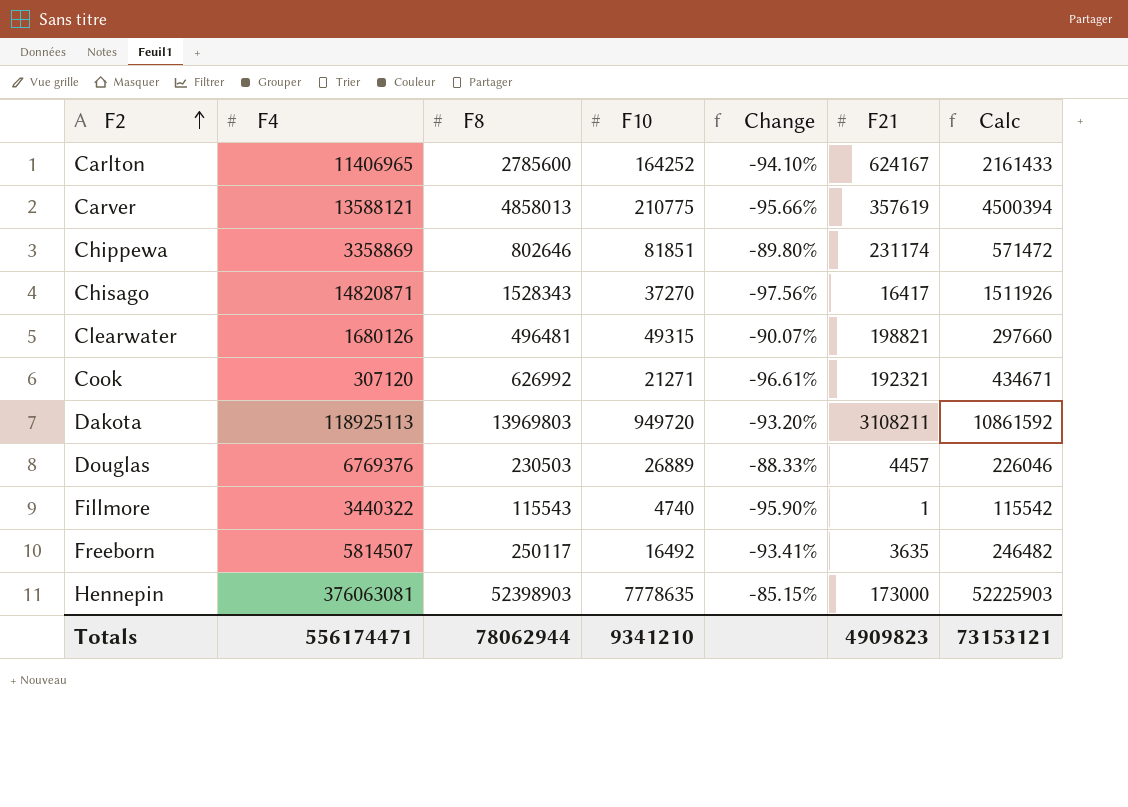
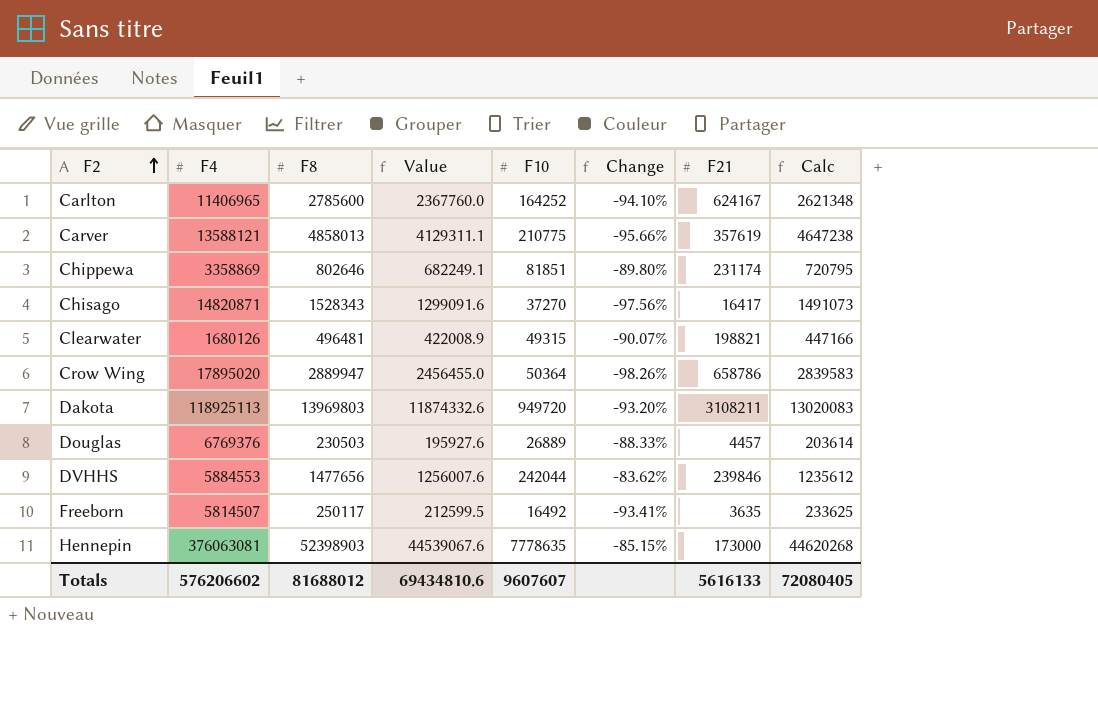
column Value | formula: none -> [F8] * 0.85
column Calc | formula: [F8] - [F21] -> [F8] - [F10]
row Cook: 307120 | 626992 | 21271 | -96.61% | 192321 | 434671 -> none
row Fillmore: 3440322 | 115543 | 4740 | -95.90% | 1 | 115542 -> none
row Crow Wing: none -> 17895020 | 2889947 | 2456455.0 | 50364 | -98.26% | 658786 | 2839583
row DVHHS: none -> 5884553 | 1477656 | 1256007.6 | 242044 | -83.62% | 239846 | 1235612
Totals | F4: 556174471 -> 576206602
Totals | F8: 78062944 -> 81688012
Totals | F10: 9341210 -> 9607607
Totals | F21: 4909823 -> 5616133
Totals | Calc: 73153121 -> 72080405

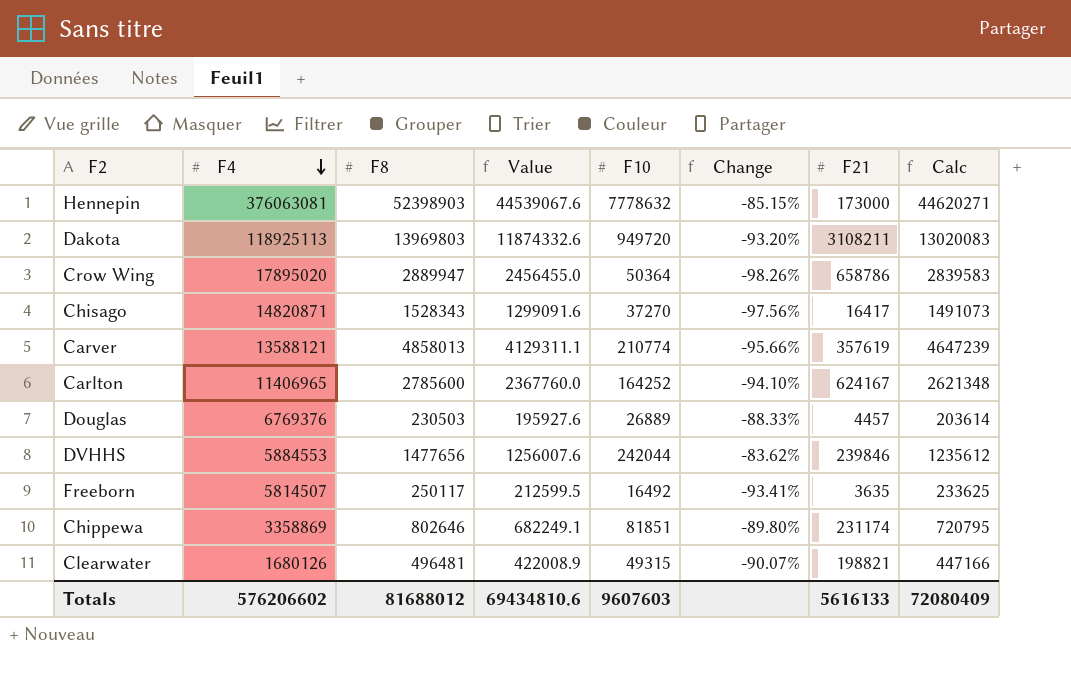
row order: F2 ascending -> F4 descending
Hennepin | F10: 7778635 -> 7778632
Hennepin | Calc: 44620268 -> 44620271
Carver | F10: 210775 -> 210774
Carver | Calc: 4647238 -> 4647239
Totals | F10: 9607607 -> 9607603
Totals | Calc: 72080405 -> 72080409

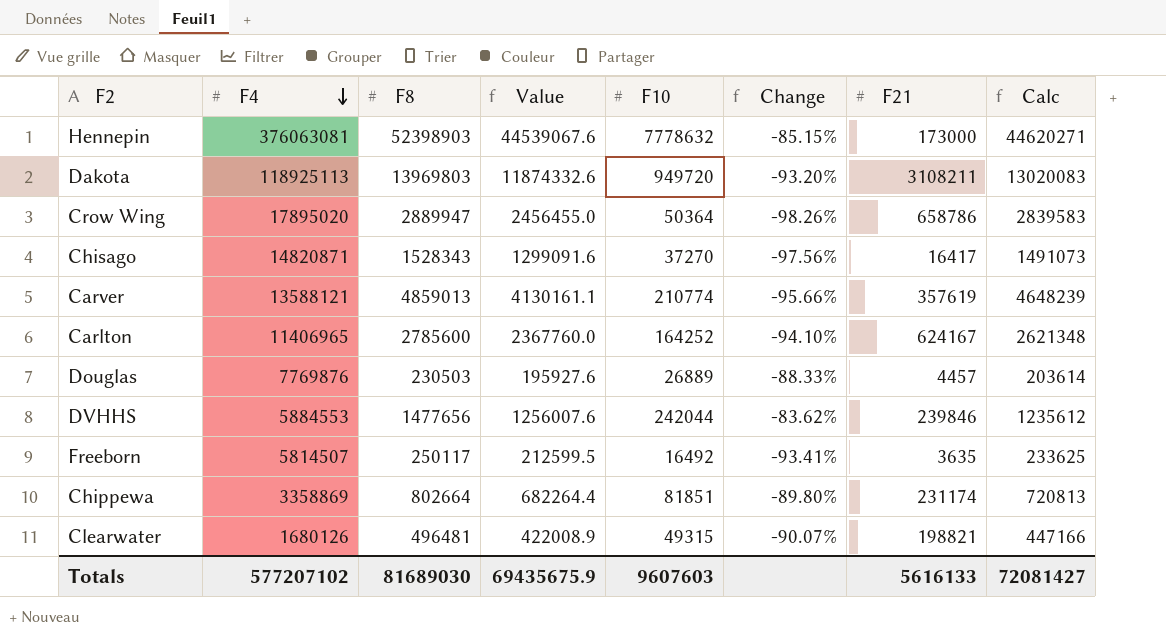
Carver | F8: 4858013 -> 4859013
Carver | Value: 4129311.1 -> 4130161.1
Carver | Calc: 4647239 -> 4648239
Douglas | F4: 6769376 -> 7769876
Chippewa | F8: 802646 -> 802664
Chippewa | Value: 682249.1 -> 682264.4
Chippewa | Calc: 720795 -> 720813
Totals | F4: 576206602 -> 577207102
Totals | F8: 81688012 -> 81689030
Totals | Value: 69434810.6 -> 69435675.9
Totals | Calc: 72080409 -> 72081427

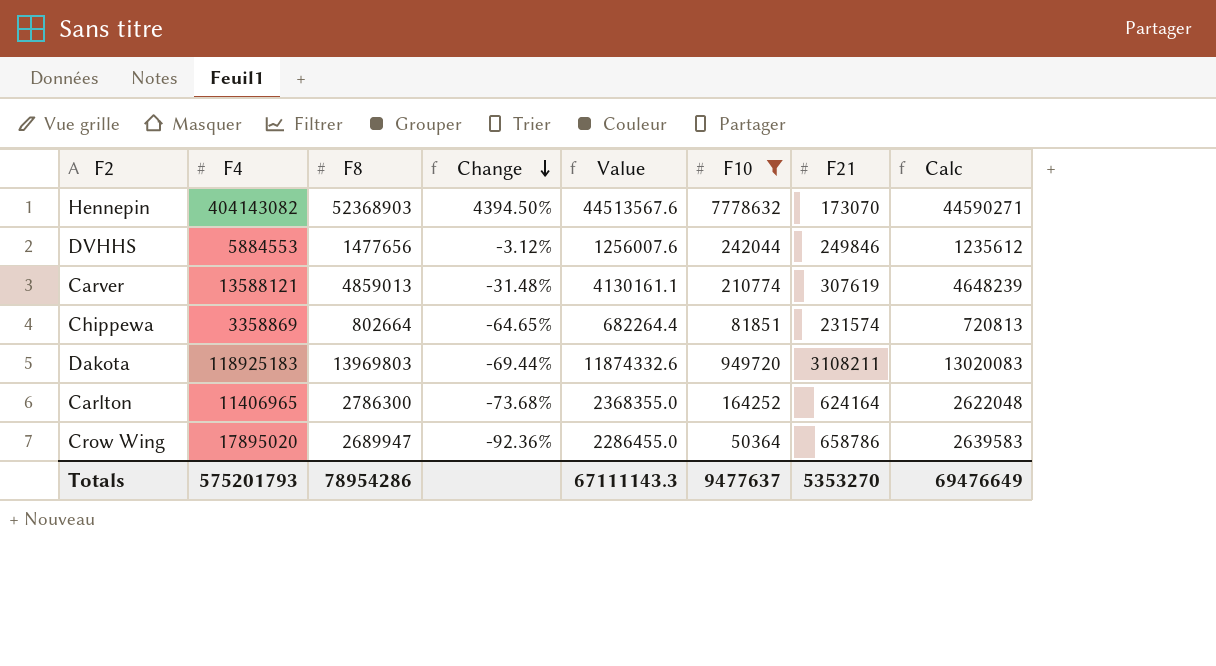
filter: none -> F10 >= 50364
row order: F4 descending -> Change descending
column Change | formula: ([F10] - [F8]) / [F8] -> ([F10] - [F21]) / [F21]
column Change | position: 6 -> 4
Hennepin | F4: 376063081 -> 404143082
Hennepin | F8: 52398903 -> 52368903
Hennepin | Value: 44539067.6 -> 44513567.6
Hennepin | F21: 173000 -> 173070
Hennepin | Calc: 44620271 -> 44590271
DVHHS | F21: 239846 -> 249846
Carver | F21: 357619 -> 307619
Chippewa | F21: 231174 -> 231574
Dakota | F4: 118925113 -> 118925183
Carlton | F8: 2785600 -> 2786300
Carlton | Value: 2367760.0 -> 2368355.0
Carlton | F21: 624167 -> 624164
Carlton | Calc: 2621348 -> 2622048
Crow Wing | F8: 2889947 -> 2689947
Crow Wing | Value: 2456455.0 -> 2286455.0
Crow Wing | Calc: 2839583 -> 2639583
Totals | F4: 577207102 -> 575201793
Totals | F8: 81689030 -> 78954286
Totals | Value: 69435675.9 -> 67111143.3
Totals | F10: 9607603 -> 9477637
Totals | F21: 5616133 -> 5353270
Totals | Calc: 72081427 -> 69476649

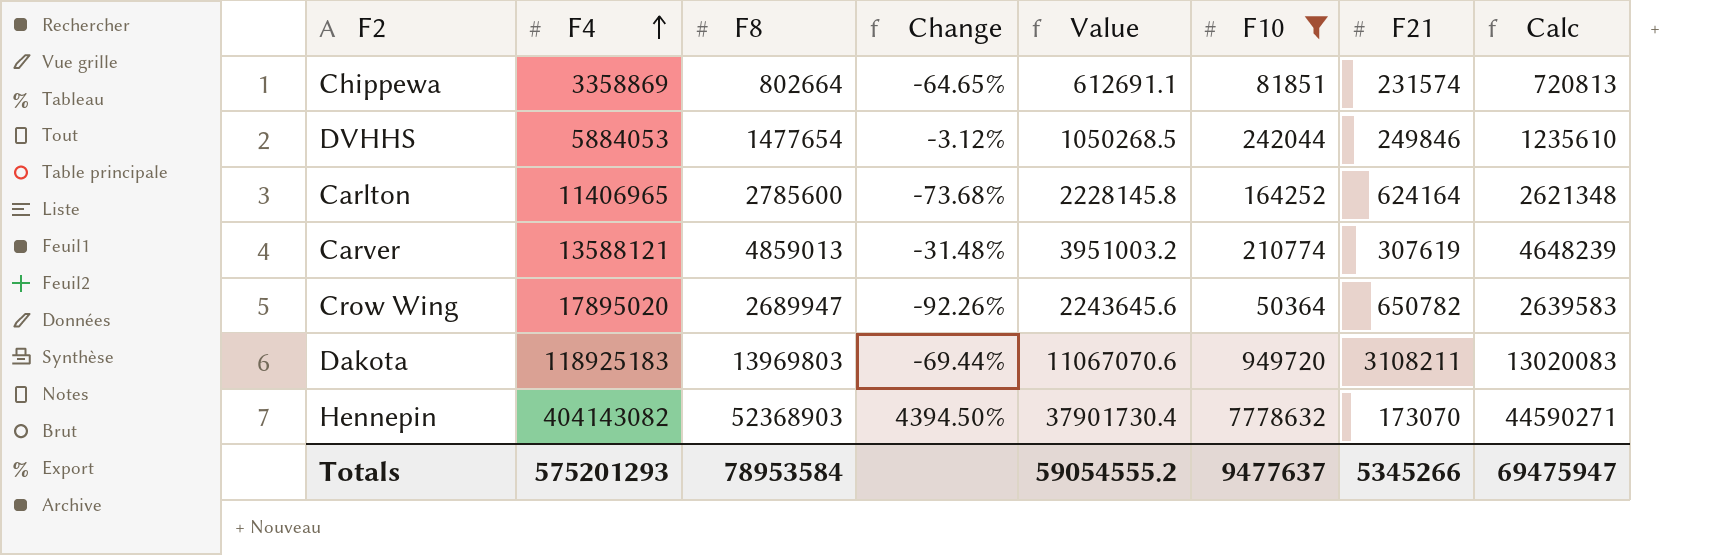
row order: Change descending -> F4 ascending
column Value | formula: [F8] * 0.85 -> [Calc] * 0.85
DVHHS | F4: 5884553 -> 5884053
DVHHS | F8: 1477656 -> 1477654
DVHHS | Calc: 1235612 -> 1235610
Carlton | F8: 2786300 -> 2785600
Carlton | Calc: 2622048 -> 2621348
Crow Wing | Change: -92.36% -> -92.26%
Crow Wing | F21: 658786 -> 650782
Totals | F4: 575201793 -> 575201293
Totals | F8: 78954286 -> 78953584
Totals | Value: 67111143.3 -> 59054555.2
Totals | F21: 5353270 -> 5345266
Totals | Calc: 69476649 -> 69475947

